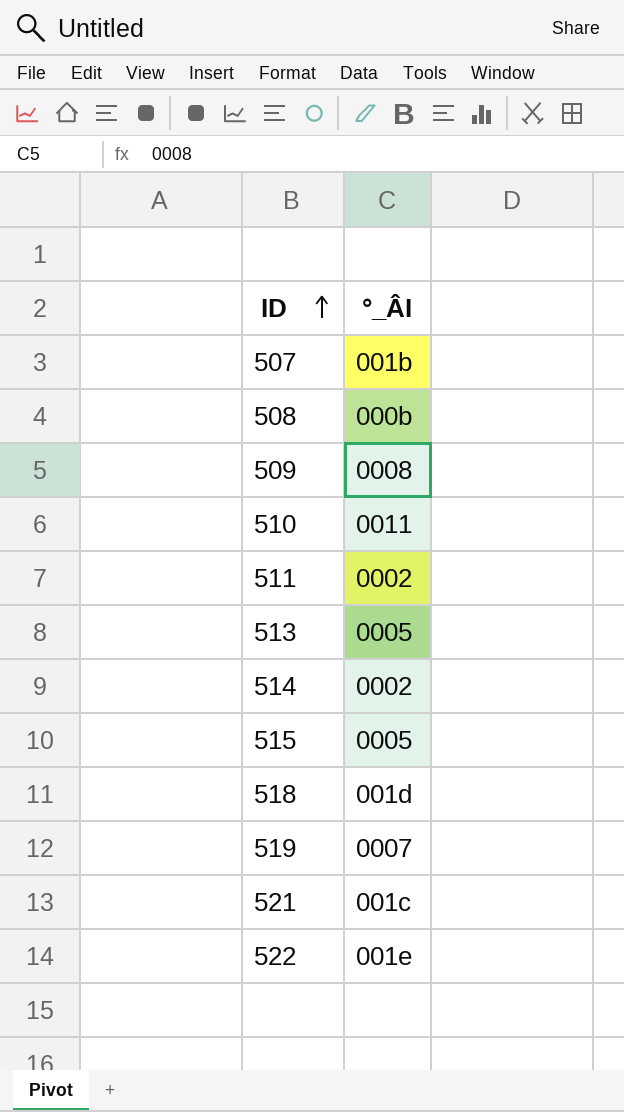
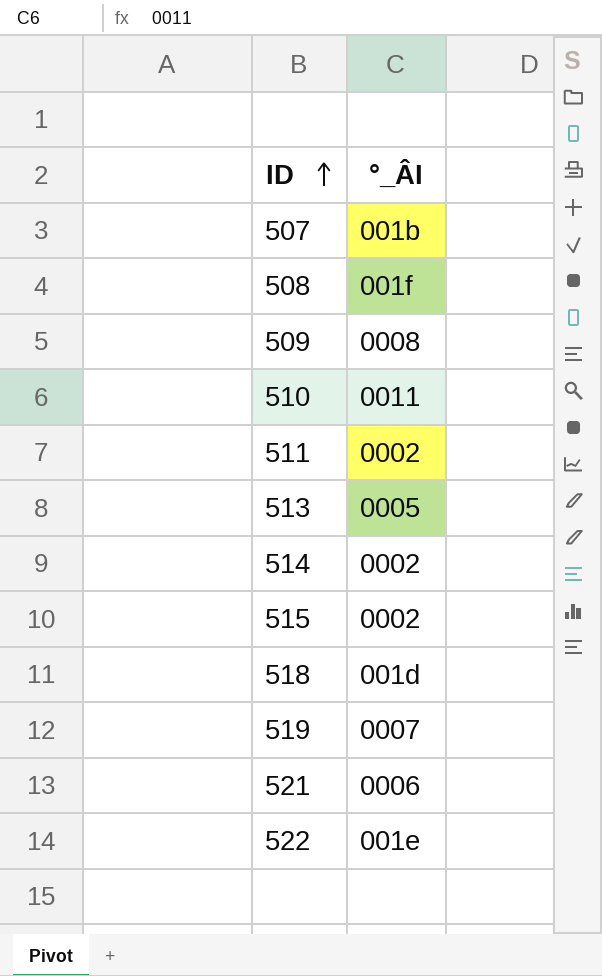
508 | °_ÂI: 000b -> 001f
515 | °_ÂI: 0005 -> 0002
521 | °_ÂI: 001c -> 0006

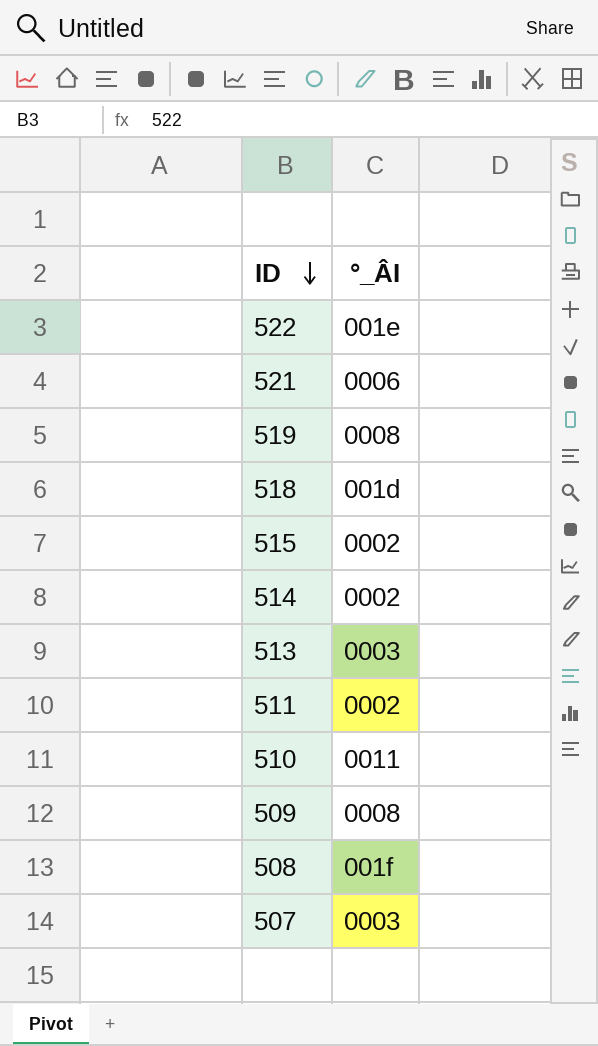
row order: ID ascending -> ID descending
519 | °_ÂI: 0007 -> 0008
513 | °_ÂI: 0005 -> 0003
507 | °_ÂI: 001b -> 0003

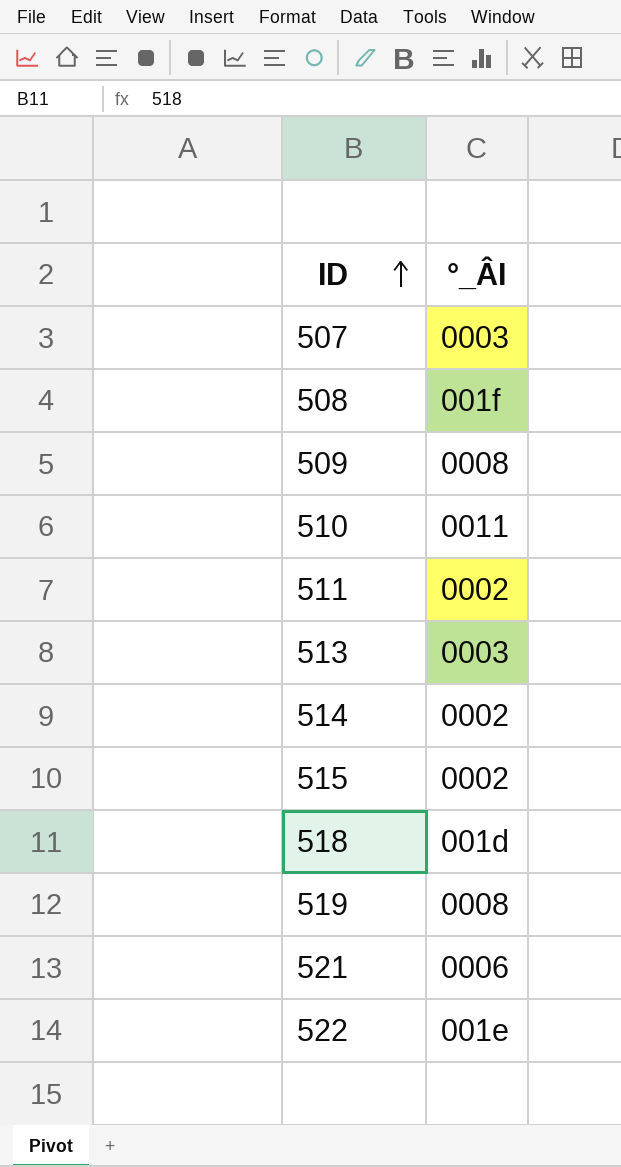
row order: ID descending -> ID ascending

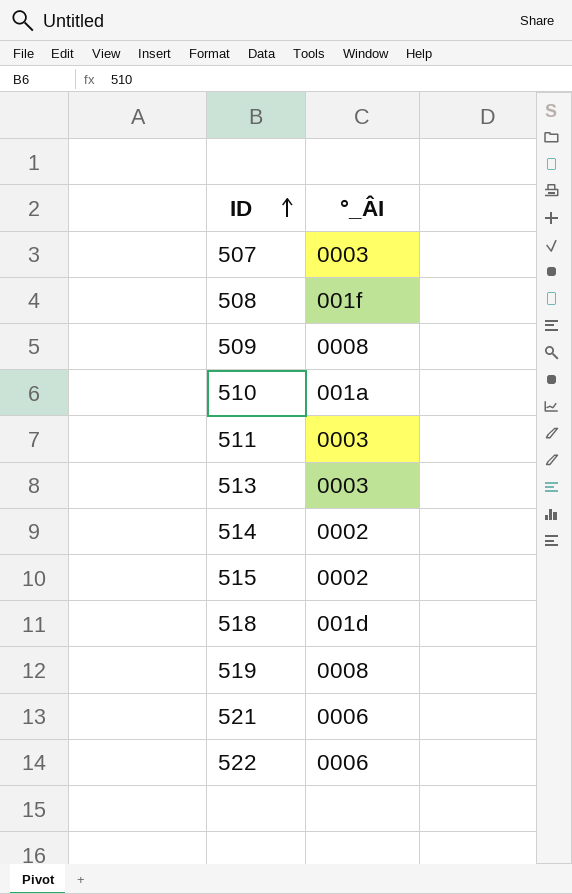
510 | °_ÂI: 0011 -> 001a
511 | °_ÂI: 0002 -> 0003
522 | °_ÂI: 001e -> 0006

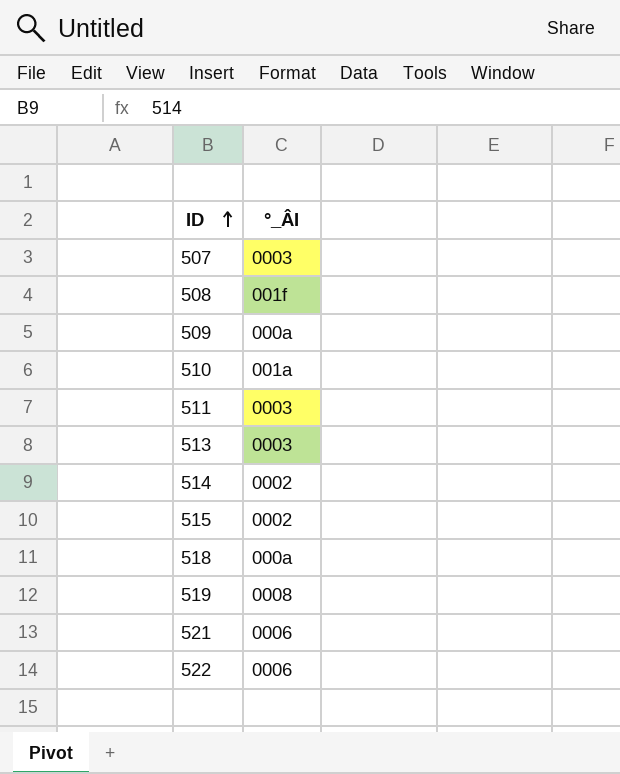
509 | °_ÂI: 0008 -> 000a
518 | °_ÂI: 001d -> 000a

